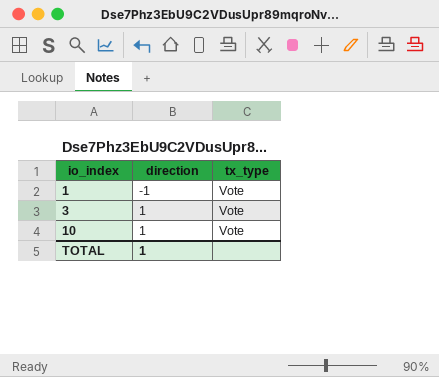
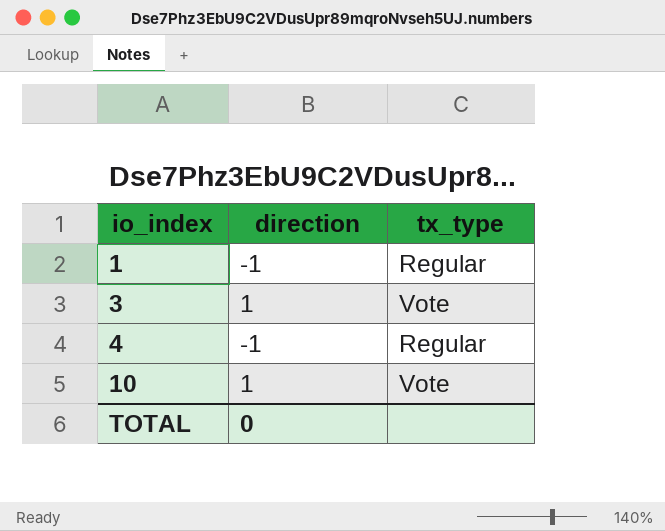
1 | tx_type: Vote -> Regular
row 4: none -> -1 | Regular
TOTAL | direction: 1 -> 0

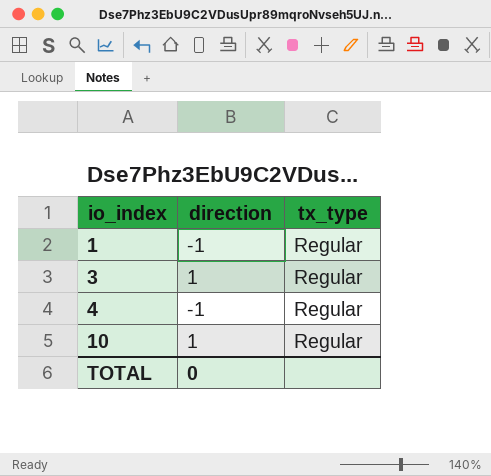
3 | tx_type: Vote -> Regular
10 | tx_type: Vote -> Regular

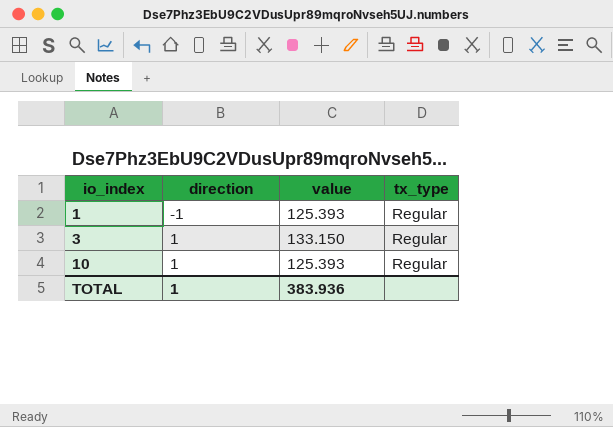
column value | position: none -> 3
row 4: -1 | Regular -> none
TOTAL | direction: 0 -> 1

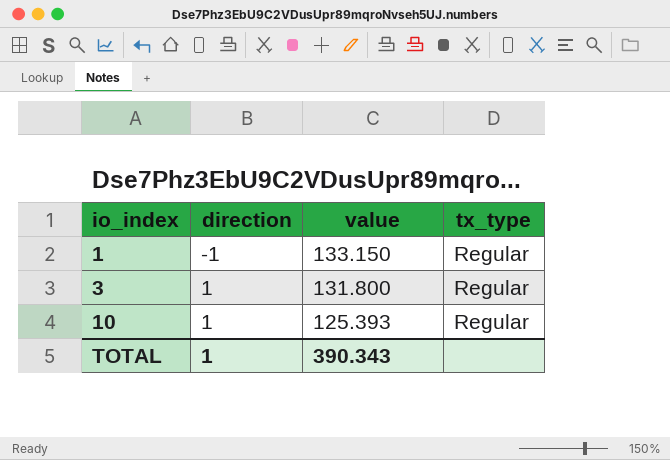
1 | value: 125.393 -> 133.150
3 | value: 133.150 -> 131.800
TOTAL | value: 383.936 -> 390.343

